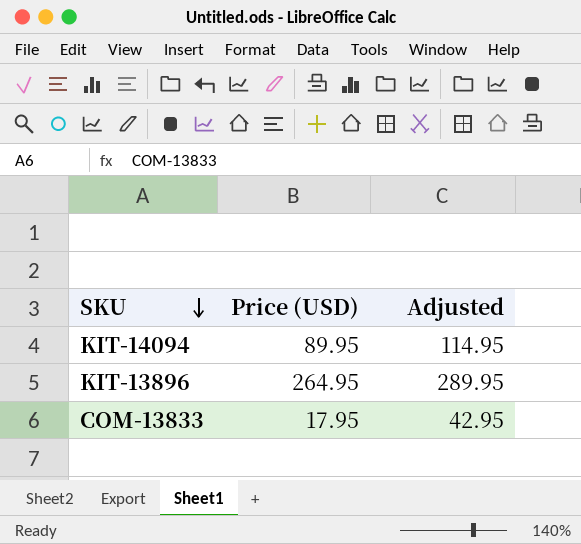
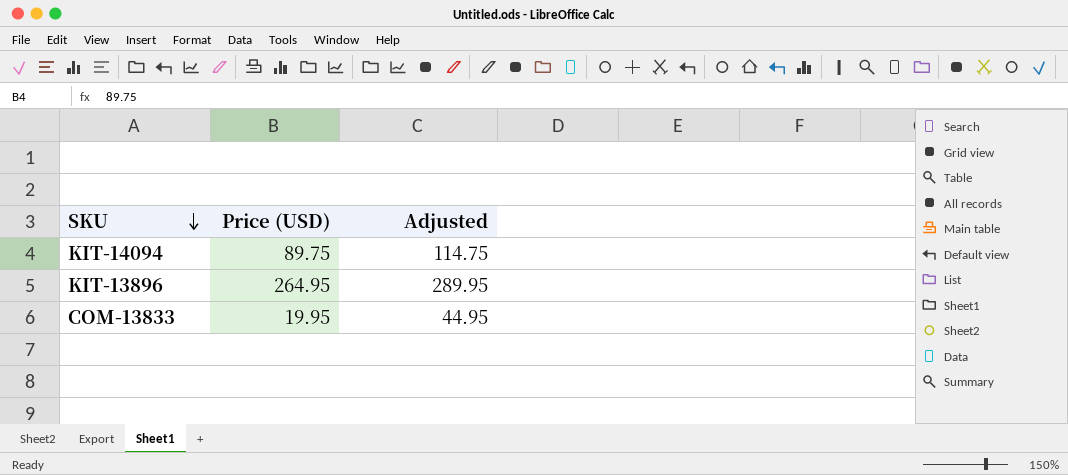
KIT-14094 | Price (USD): 89.95 -> 89.75
KIT-14094 | Adjusted: 114.95 -> 114.75
COM-13833 | Price (USD): 17.95 -> 19.95
COM-13833 | Adjusted: 42.95 -> 44.95

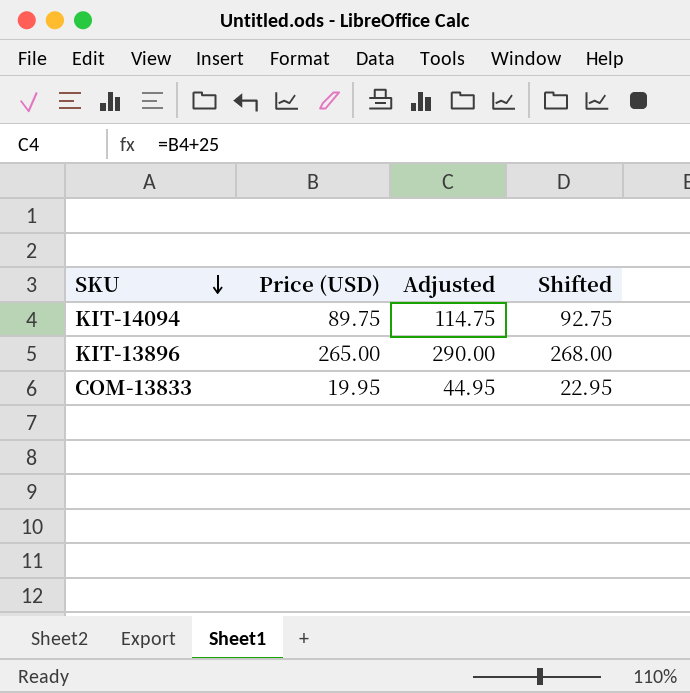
column Shifted | formula: none -> [Price (USD)] + 3
KIT-13896 | Price (USD): 264.95 -> 265.00
KIT-13896 | Adjusted: 289.95 -> 290.00

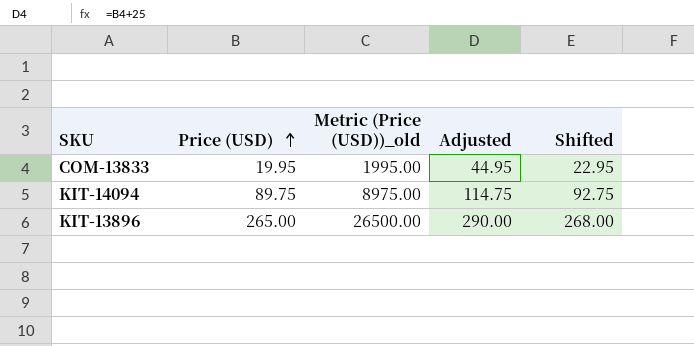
row order: SKU descending -> Price (USD) ascending
column Metric (Price (USD))_old | formula: none -> [Price (USD)] * 100

